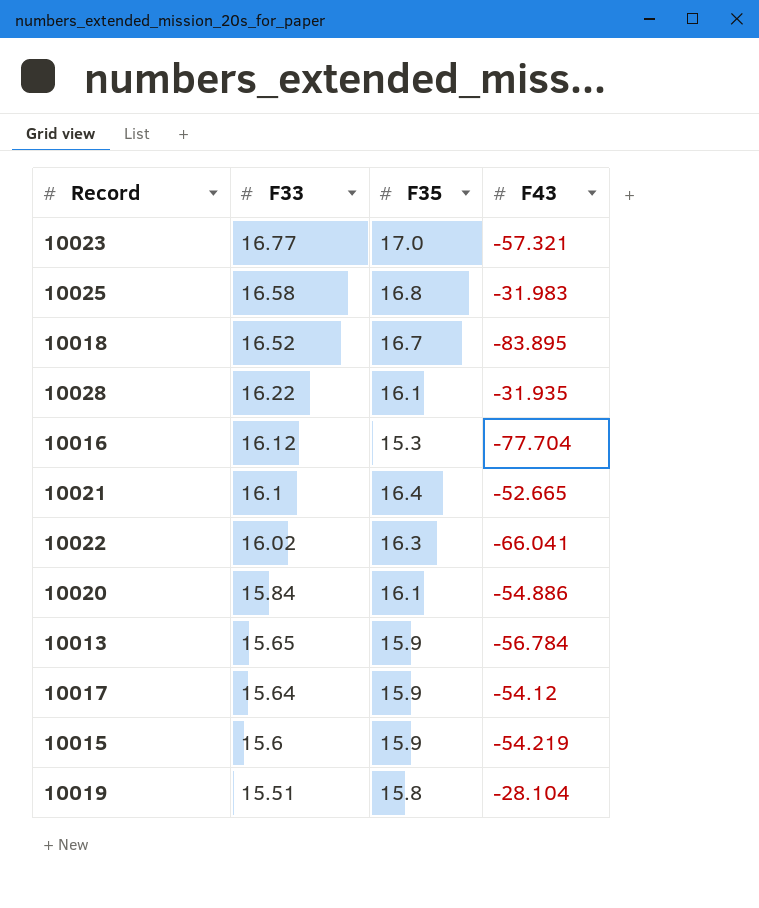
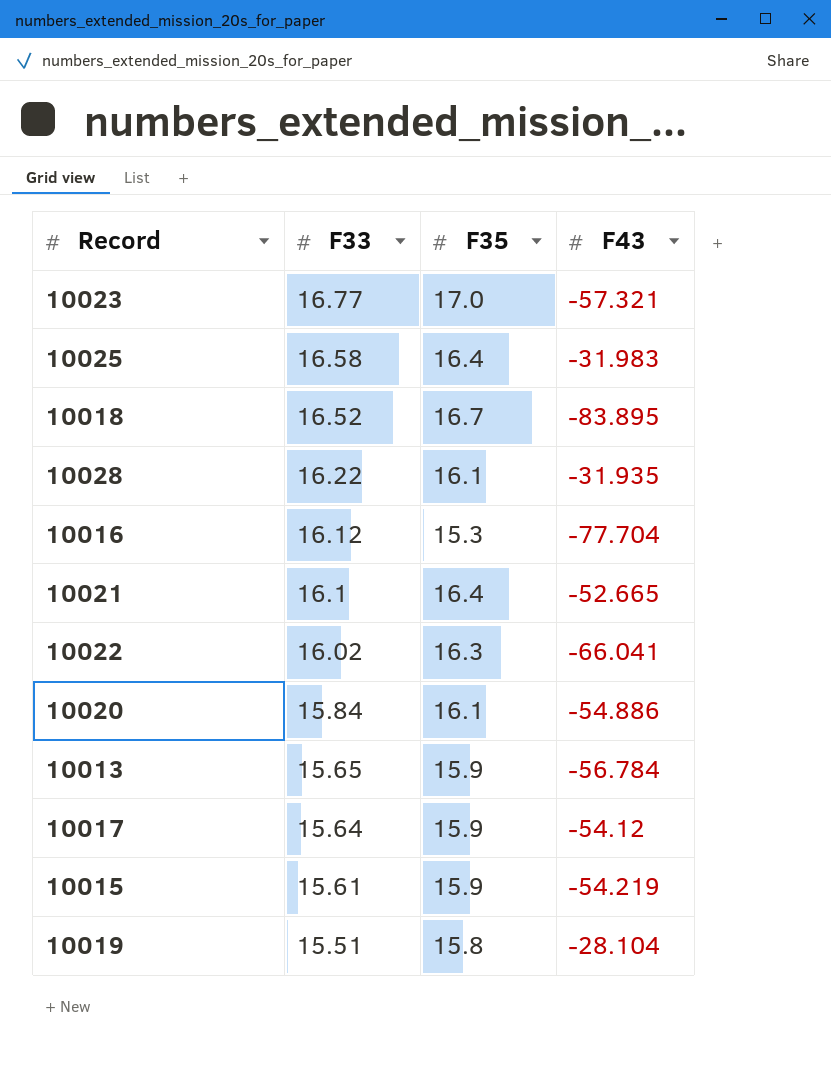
10025 | F35: 16.8 -> 16.4
10015 | F33: 15.6 -> 15.61

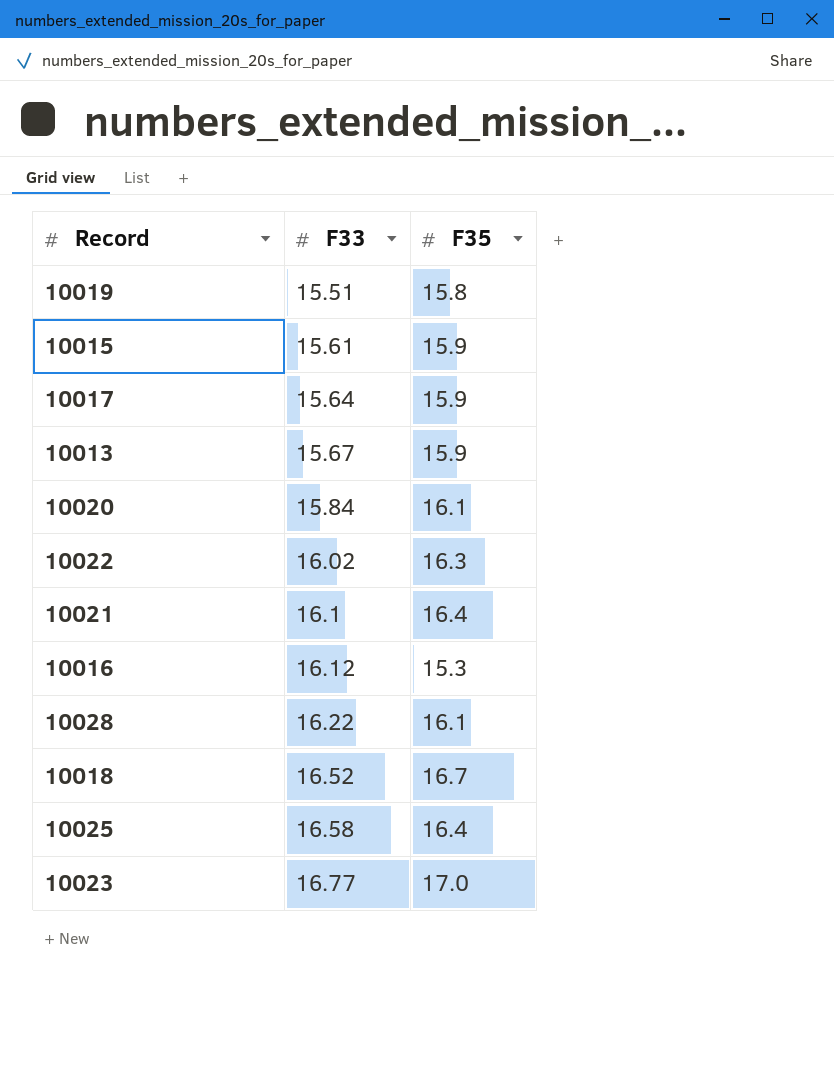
row order: F33 descending -> F33 ascending
column F43 | position: 4 -> none
10013 | F33: 15.65 -> 15.67

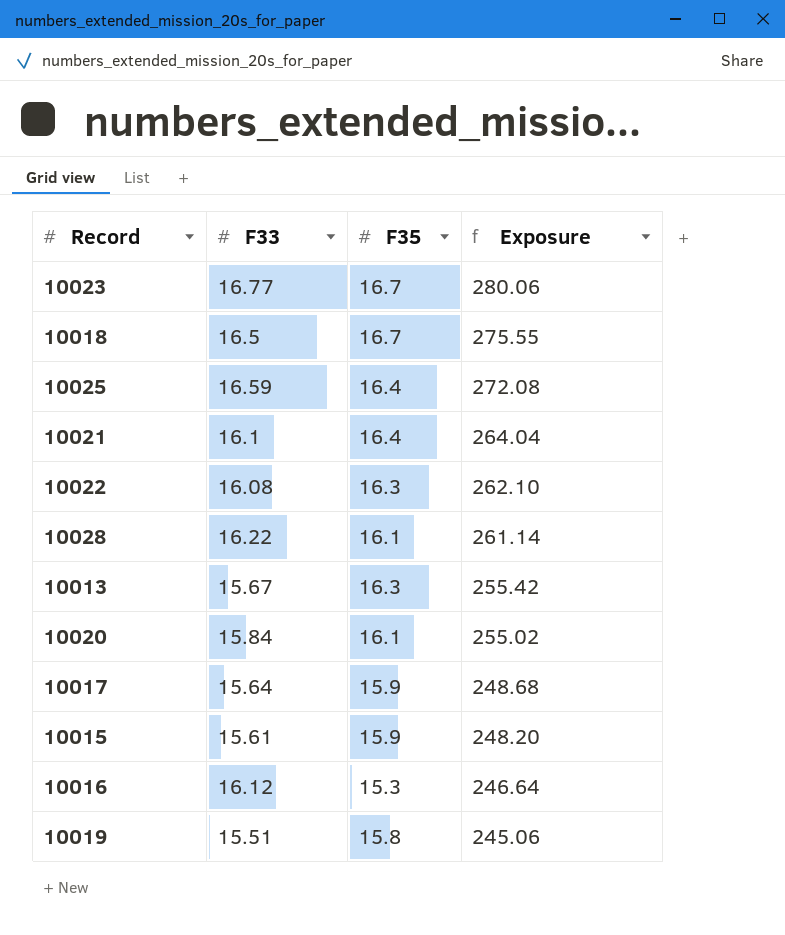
row order: F33 ascending -> Exposure descending
column Exposure | formula: none -> [F33] * [F35]
10023 | F35: 17.0 -> 16.7
10018 | F33: 16.52 -> 16.5
10025 | F33: 16.58 -> 16.59
10022 | F33: 16.02 -> 16.08
10013 | F35: 15.9 -> 16.3

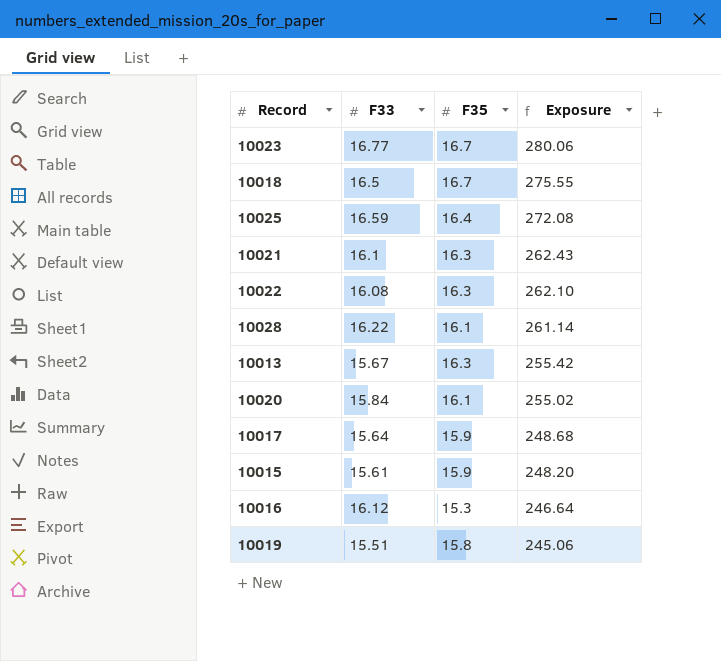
10021 | F35: 16.4 -> 16.3
10021 | Exposure: 264.04 -> 262.43

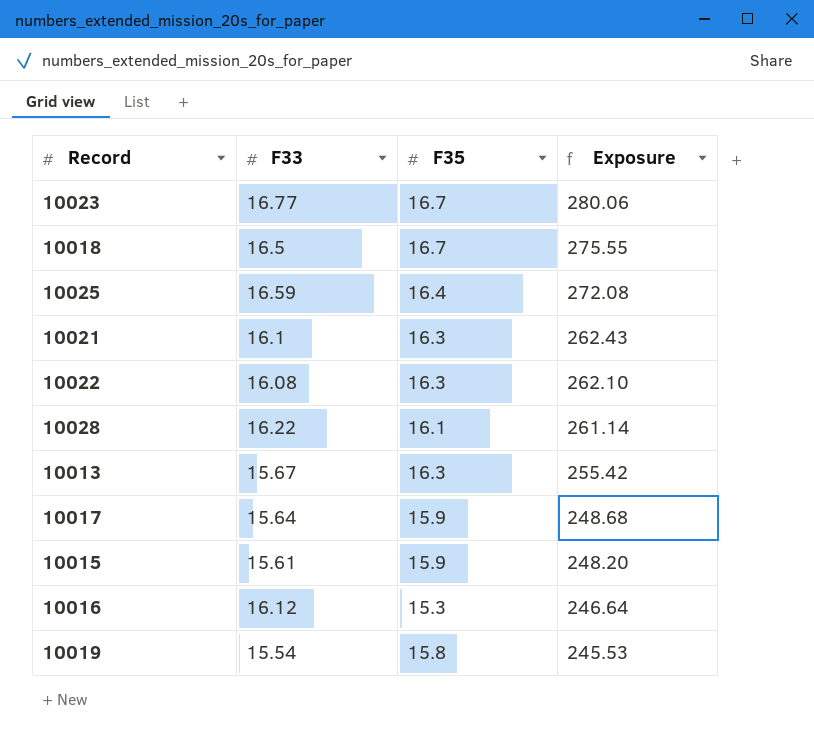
row 10020: 15.84 | 16.1 | 255.02 -> none
10019 | F33: 15.51 -> 15.54
10019 | Exposure: 245.06 -> 245.53

